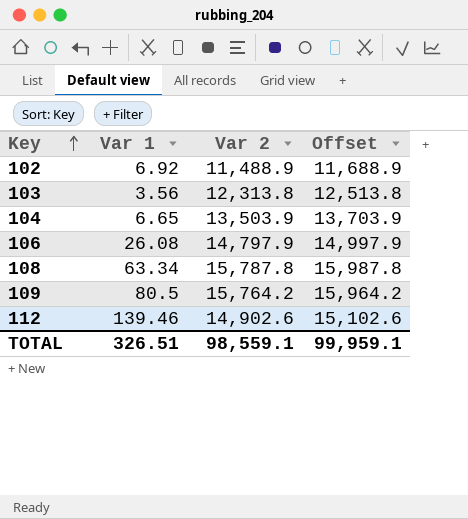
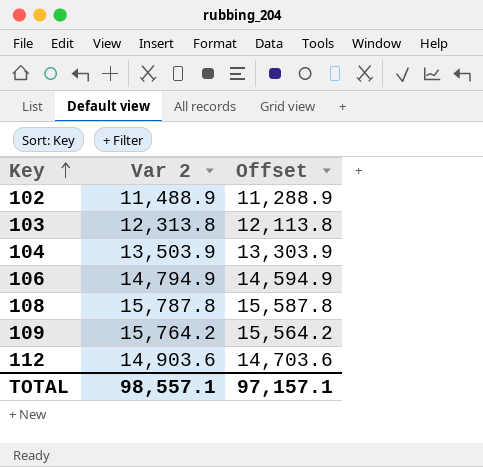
column Var 1 | position: 2 -> none
column Offset | formula: [Var 2] + 200 -> [Var 2] - 200
106 | Var 2: 14,797.9 -> 14,794.9
112 | Var 2: 14,902.6 -> 14,903.6
TOTAL | Var 2: 98,559.1 -> 98,557.1
TOTAL | Offset: 99,959.1 -> 97,157.1

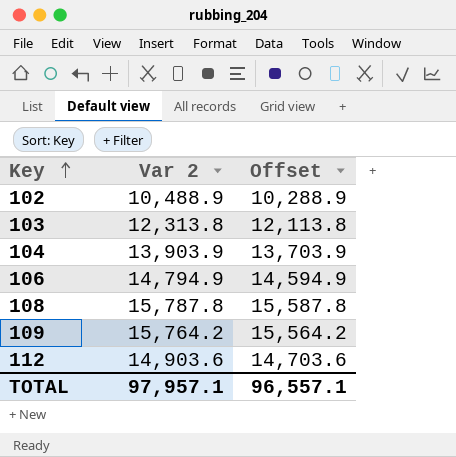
102 | Var 2: 11,488.9 -> 10,488.9
102 | Offset: 11,288.9 -> 10,288.9
104 | Var 2: 13,503.9 -> 13,903.9
104 | Offset: 13,303.9 -> 13,703.9
TOTAL | Var 2: 98,557.1 -> 97,957.1
TOTAL | Offset: 97,157.1 -> 96,557.1

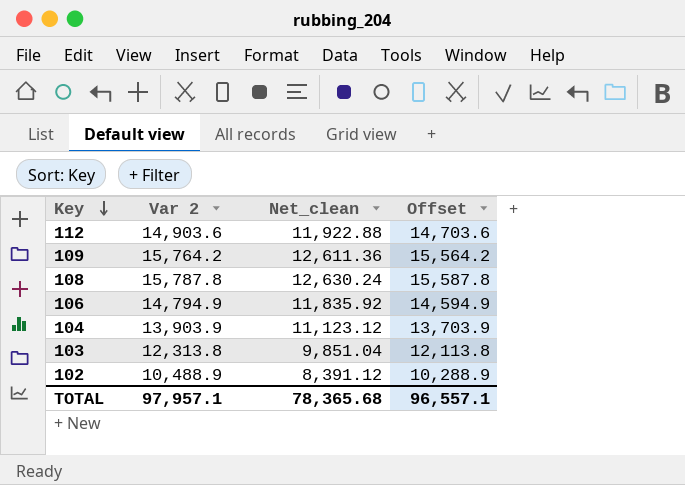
row order: Key ascending -> Key descending
column Net_clean | formula: none -> [Var 2] * 0.8

